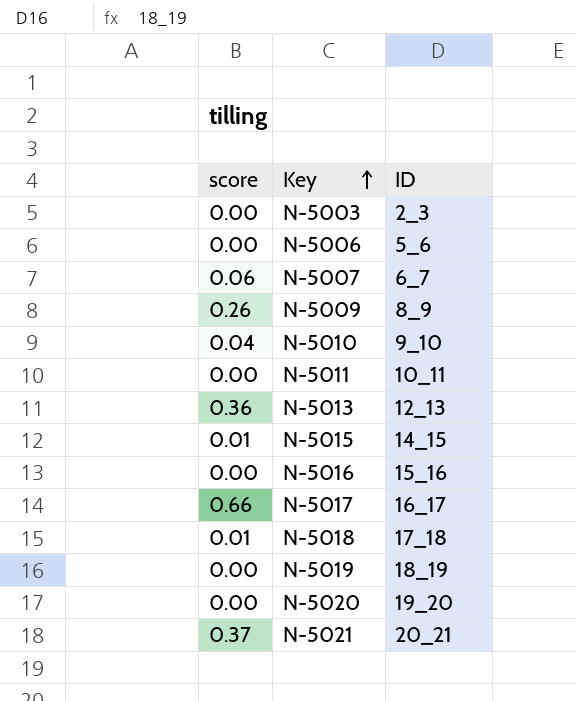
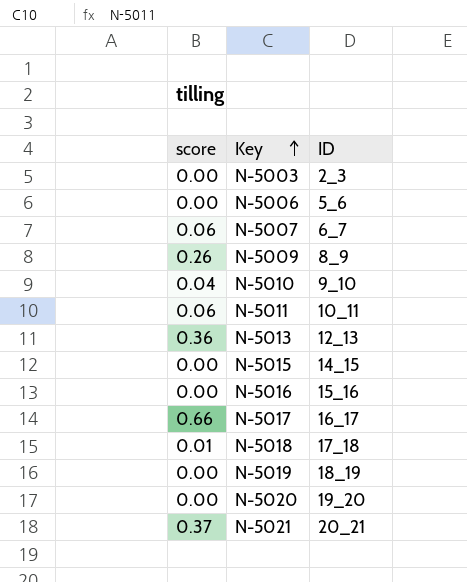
N-5011 | score: 0.00 -> 0.06
N-5015 | score: 0.01 -> 0.00

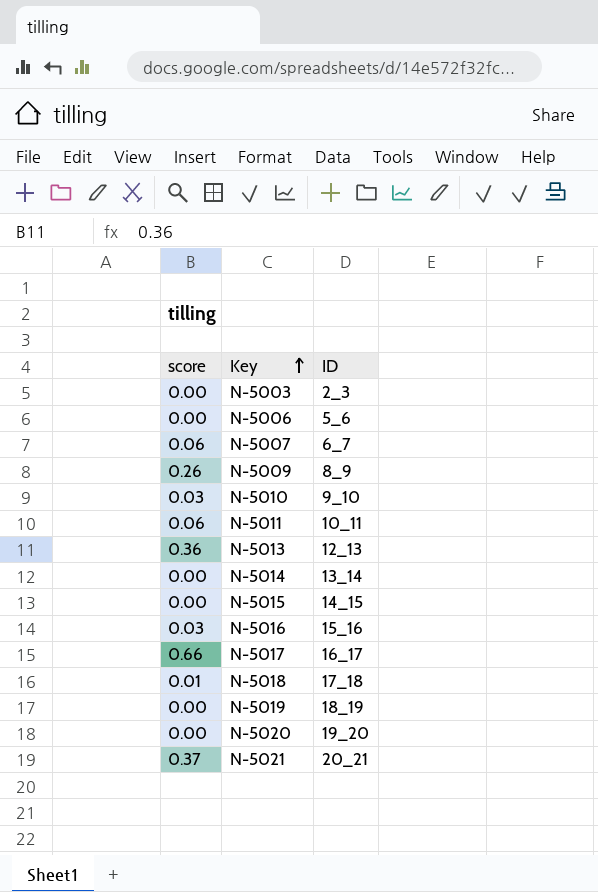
N-5010 | score: 0.04 -> 0.03
row N-5014: none -> 0.00 | 13_14
N-5016 | score: 0.00 -> 0.03

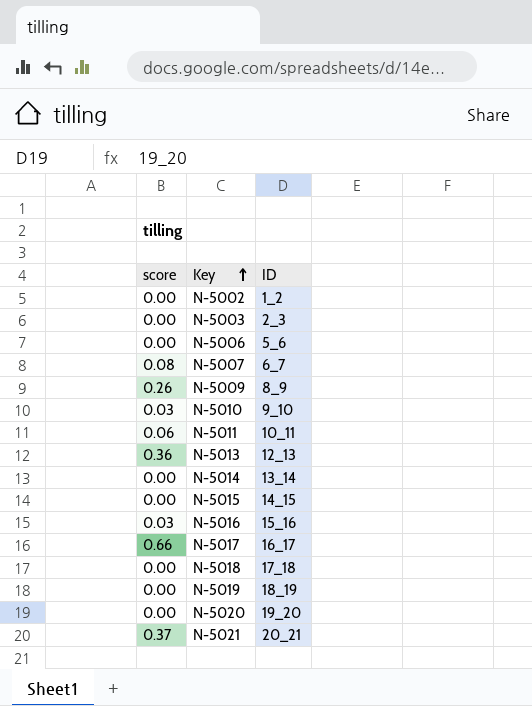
row N-5002: none -> 0.00 | 1_2
N-5007 | score: 0.06 -> 0.08
N-5018 | score: 0.01 -> 0.00

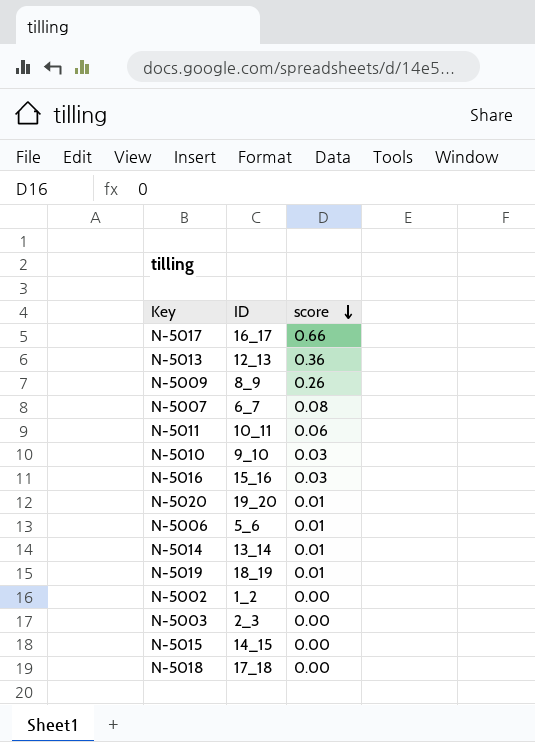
row order: Key ascending -> score descending
column score | position: 1 -> 3
row N-5021: 0.37 | 20_21 -> none
N-5020 | score: 0.00 -> 0.01
N-5006 | score: 0.00 -> 0.01
N-5014 | score: 0.00 -> 0.01
N-5019 | score: 0.00 -> 0.01

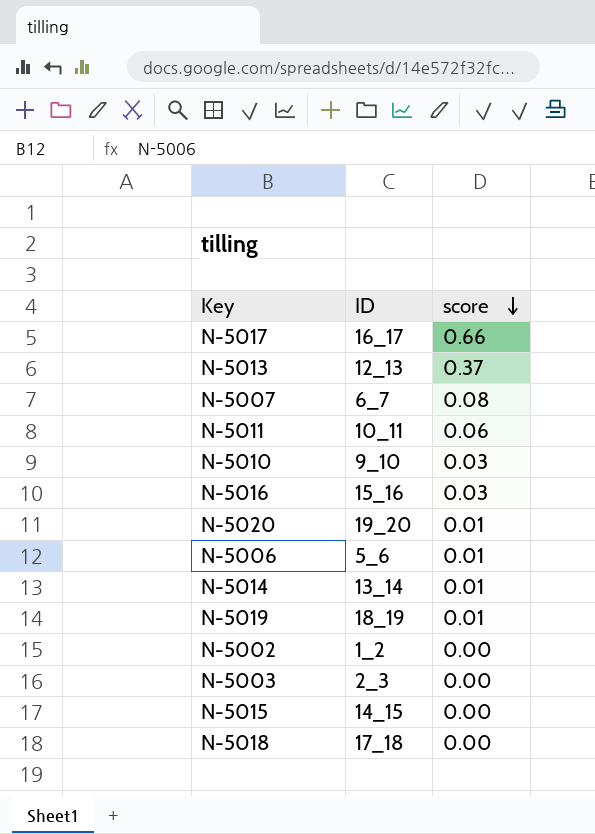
row N-5009: 8_9 | 0.26 -> none
N-5013 | score: 0.36 -> 0.37

